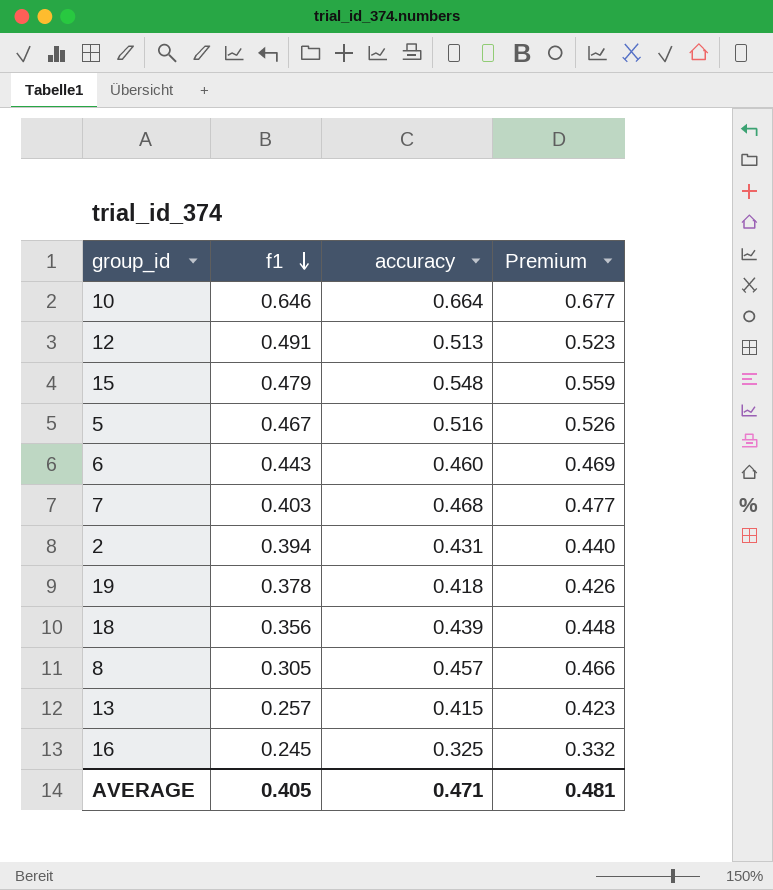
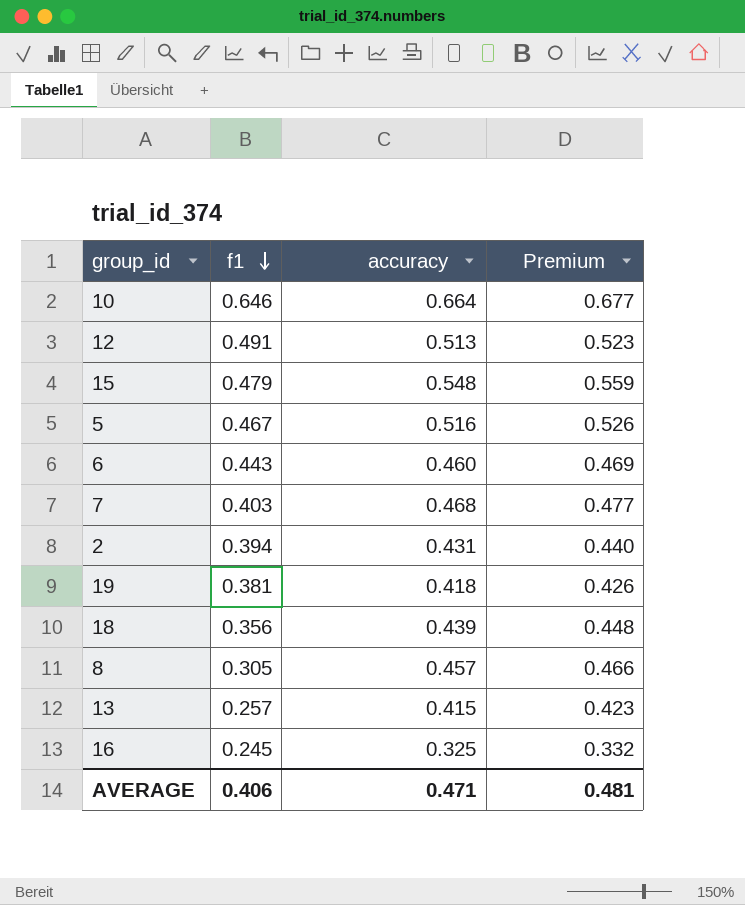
19 | f1: 0.378 -> 0.381
AVERAGE | f1: 0.405 -> 0.406

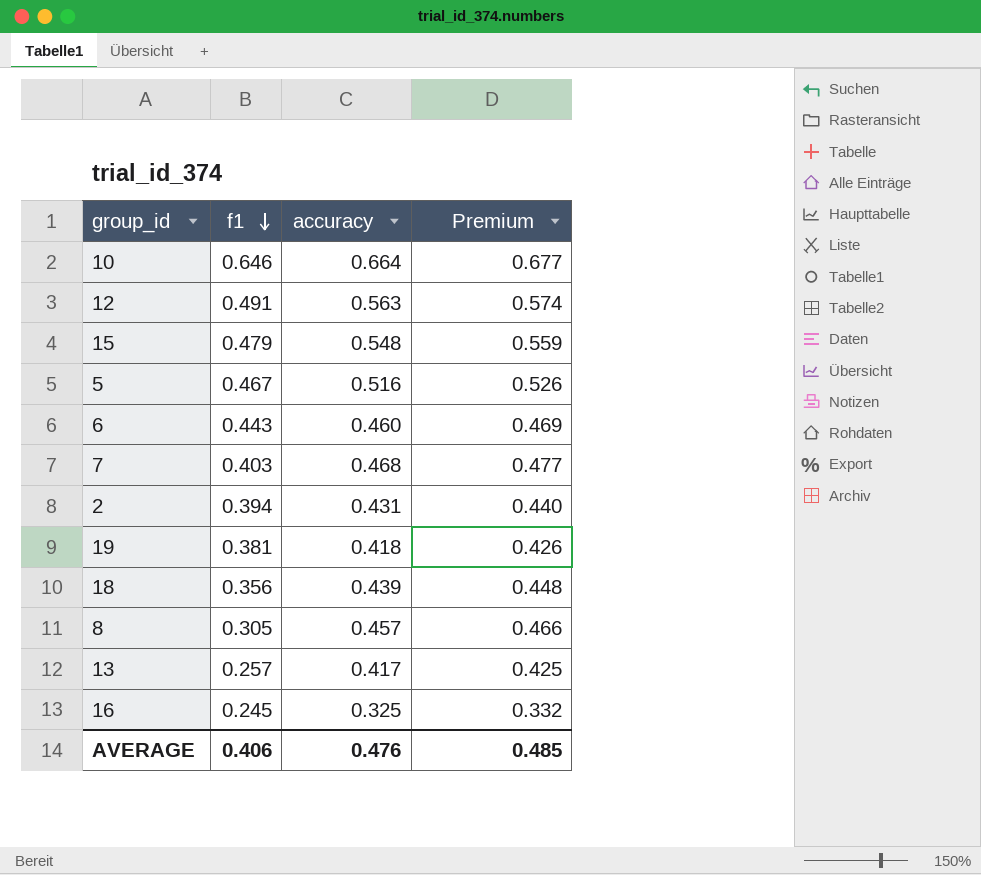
12 | accuracy: 0.513 -> 0.563
12 | Premium: 0.523 -> 0.574
13 | accuracy: 0.415 -> 0.417
13 | Premium: 0.423 -> 0.425
AVERAGE | accuracy: 0.471 -> 0.476
AVERAGE | Premium: 0.481 -> 0.485

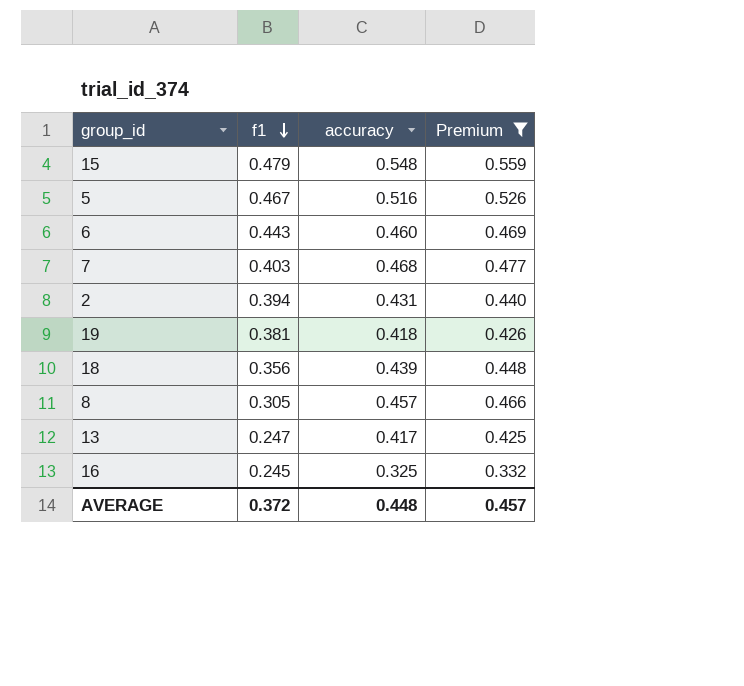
filter: none -> Premium <= 0.559
13 | f1: 0.257 -> 0.247
AVERAGE | f1: 0.406 -> 0.372
AVERAGE | accuracy: 0.476 -> 0.448
AVERAGE | Premium: 0.485 -> 0.457

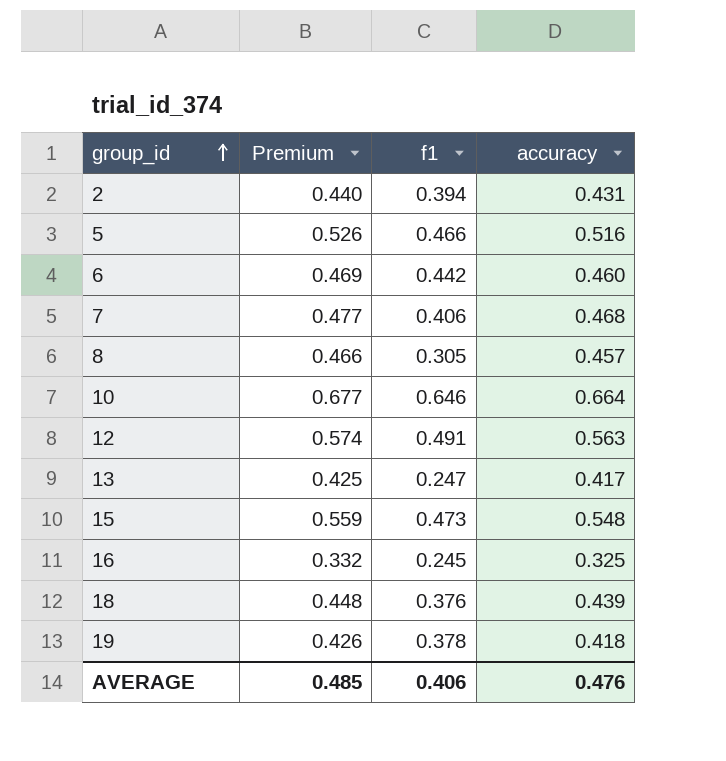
filter: Premium <= 0.559 -> none
row order: f1 descending -> group_id ascending
column Premium | position: 4 -> 2
5 | f1: 0.467 -> 0.466
6 | f1: 0.443 -> 0.442
7 | f1: 0.403 -> 0.406
15 | f1: 0.479 -> 0.473
18 | f1: 0.356 -> 0.376
19 | f1: 0.381 -> 0.378
AVERAGE | Premium: 0.457 -> 0.485
AVERAGE | f1: 0.372 -> 0.406
AVERAGE | accuracy: 0.448 -> 0.476

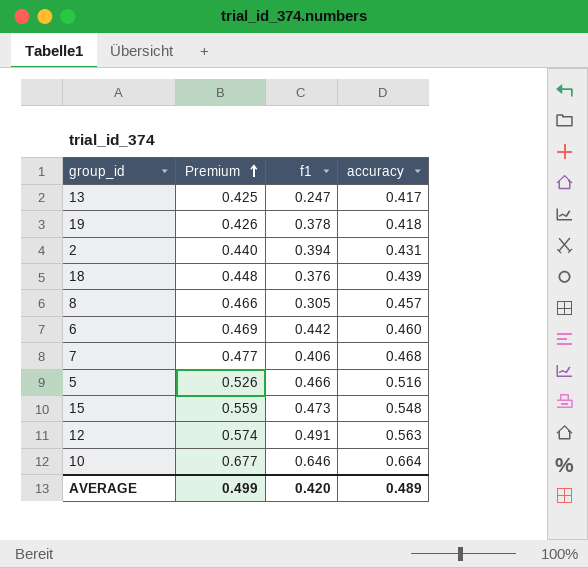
row order: group_id ascending -> Premium ascending
row 16: 0.332 | 0.245 | 0.325 -> none
AVERAGE | Premium: 0.485 -> 0.499
AVERAGE | f1: 0.406 -> 0.420
AVERAGE | accuracy: 0.476 -> 0.489

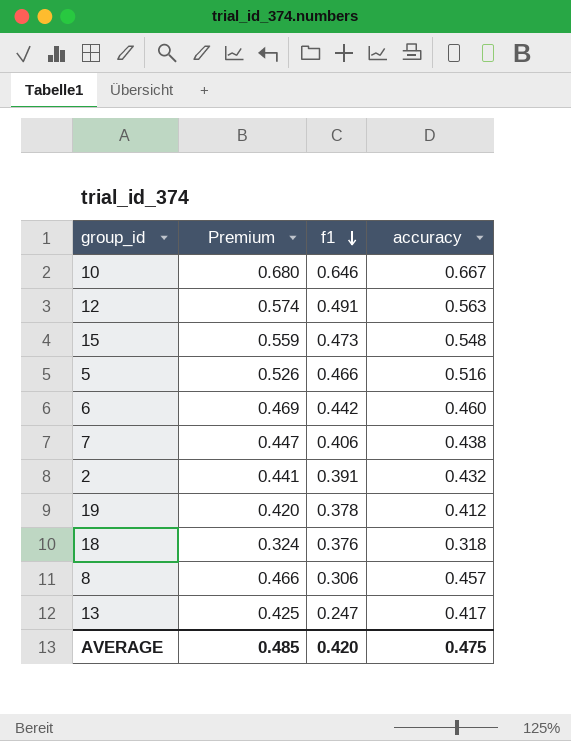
row order: Premium ascending -> f1 descending
10 | Premium: 0.677 -> 0.680
10 | accuracy: 0.664 -> 0.667
7 | Premium: 0.477 -> 0.447
7 | accuracy: 0.468 -> 0.438
2 | Premium: 0.440 -> 0.441
2 | f1: 0.394 -> 0.391
2 | accuracy: 0.431 -> 0.432
19 | Premium: 0.426 -> 0.420
19 | accuracy: 0.418 -> 0.412
18 | Premium: 0.448 -> 0.324
18 | accuracy: 0.439 -> 0.318
8 | f1: 0.305 -> 0.306
AVERAGE | Premium: 0.499 -> 0.485
AVERAGE | accuracy: 0.489 -> 0.475

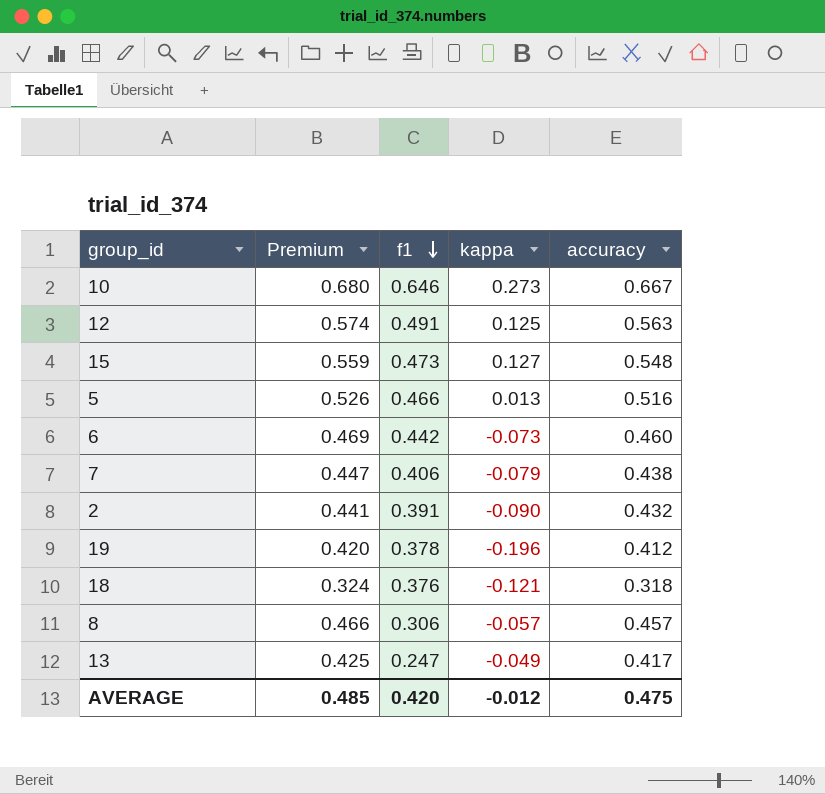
column kappa | position: none -> 4

